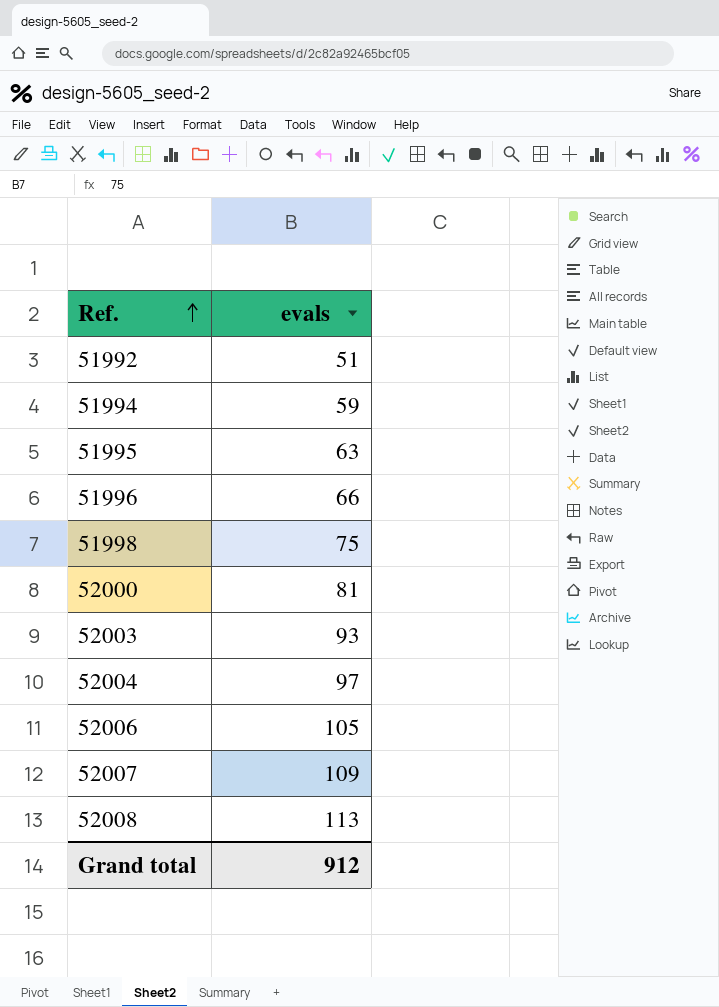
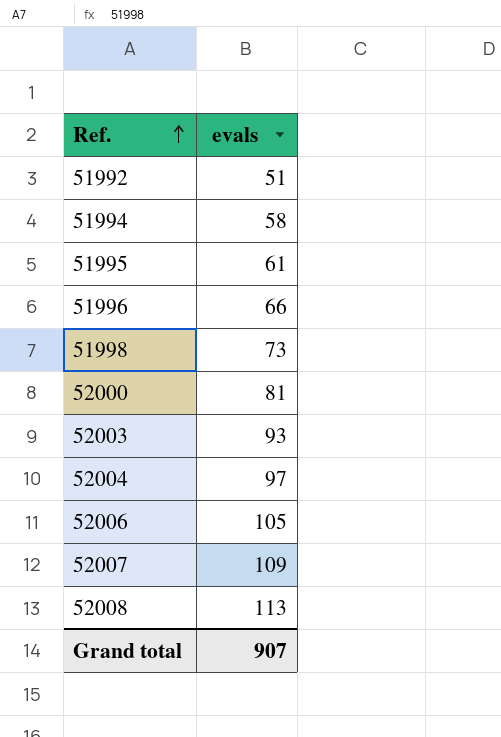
51994 | evals: 59 -> 58
51995 | evals: 63 -> 61
51998 | evals: 75 -> 73
Grand total | evals: 912 -> 907

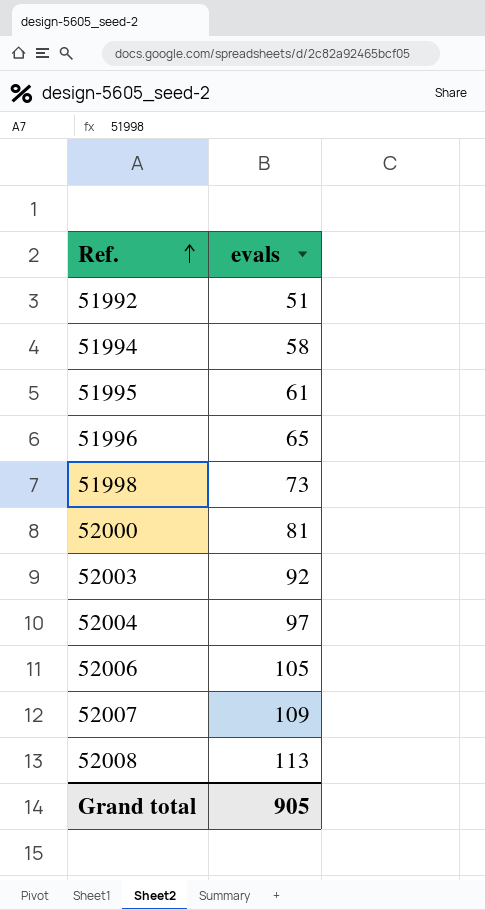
51996 | evals: 66 -> 65
52003 | evals: 93 -> 92
Grand total | evals: 907 -> 905

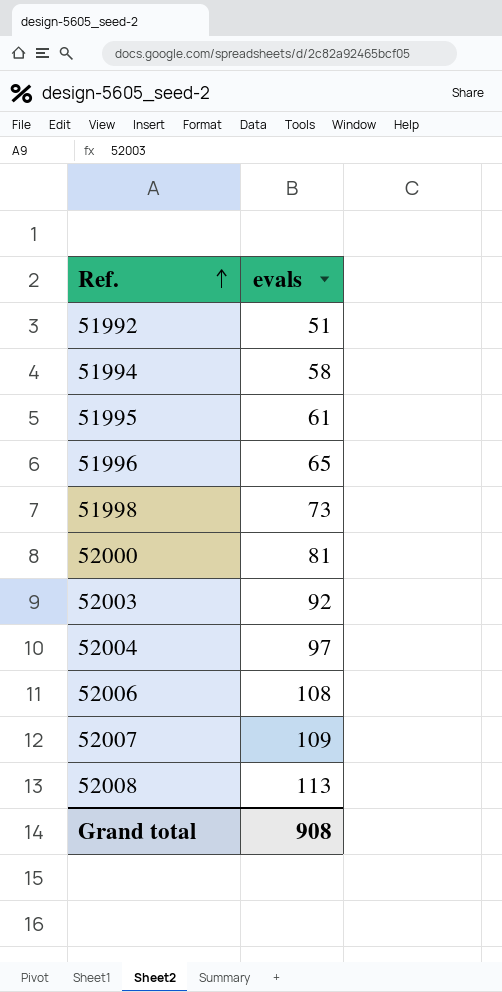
52006 | evals: 105 -> 108
Grand total | evals: 905 -> 908

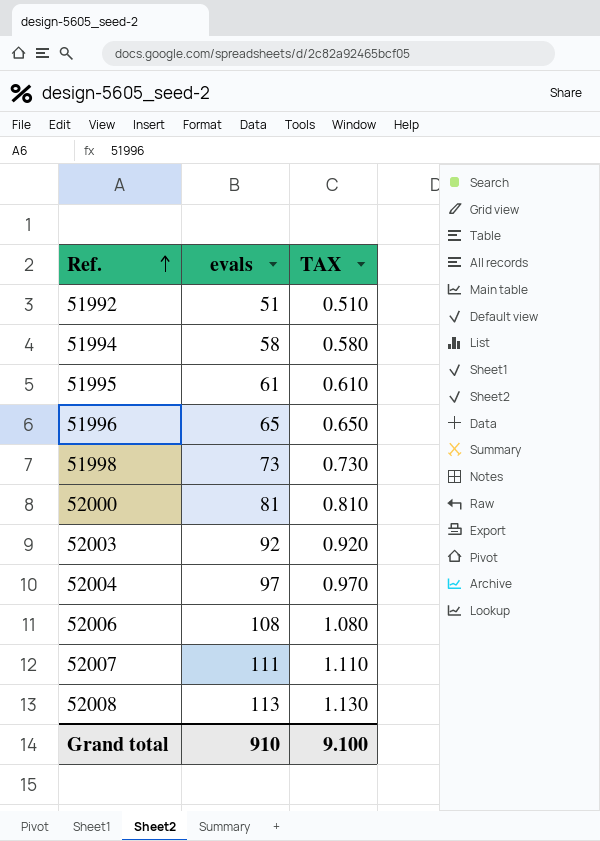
column TAX | formula: none -> [evals] * 0.01
52007 | evals: 109 -> 111
Grand total | evals: 908 -> 910

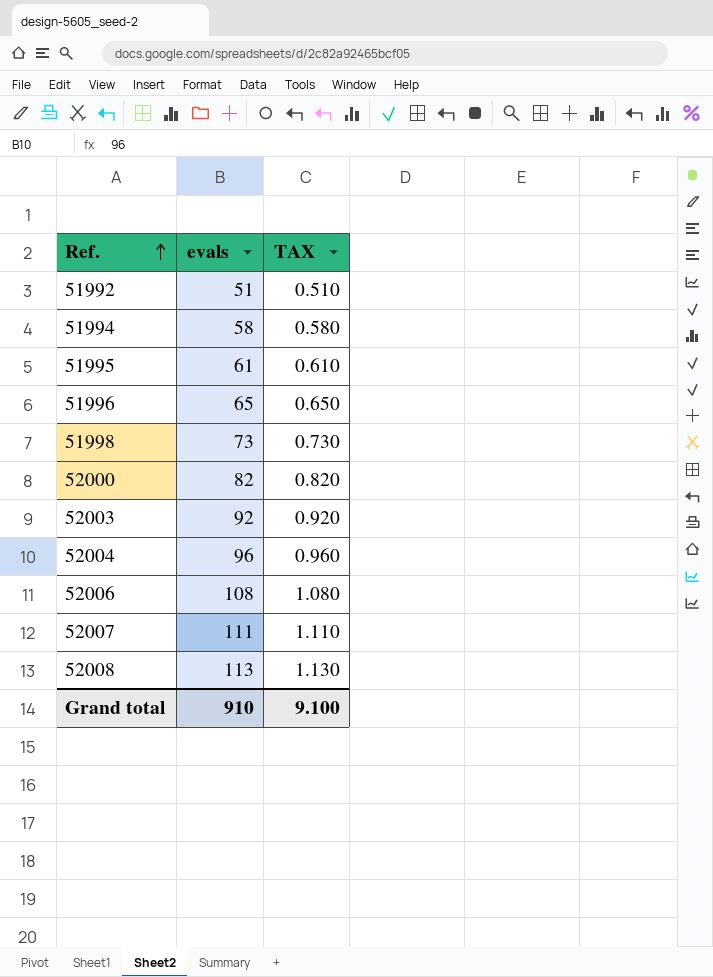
52000 | evals: 81 -> 82
52000 | TAX: 0.810 -> 0.820
52004 | evals: 97 -> 96
52004 | TAX: 0.970 -> 0.960

